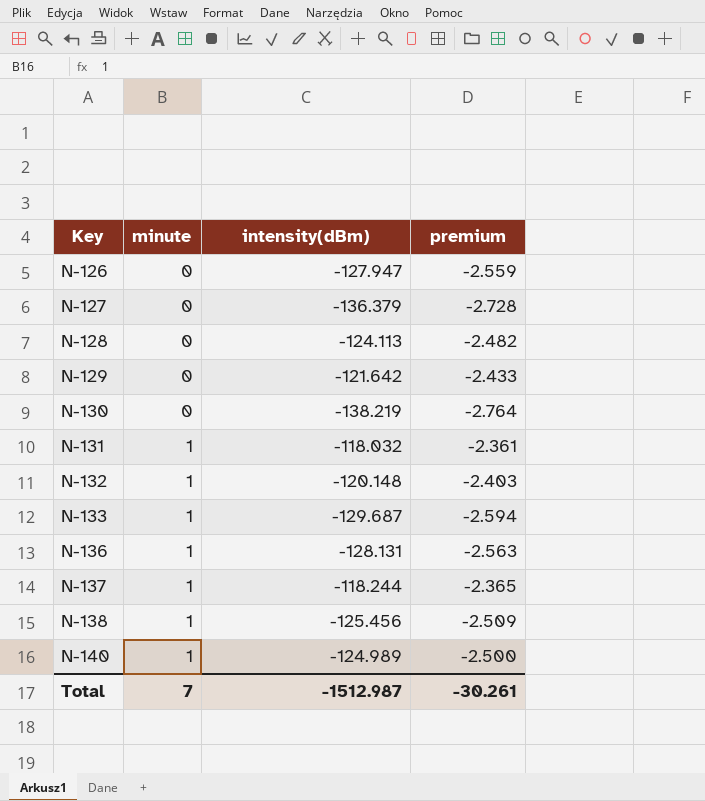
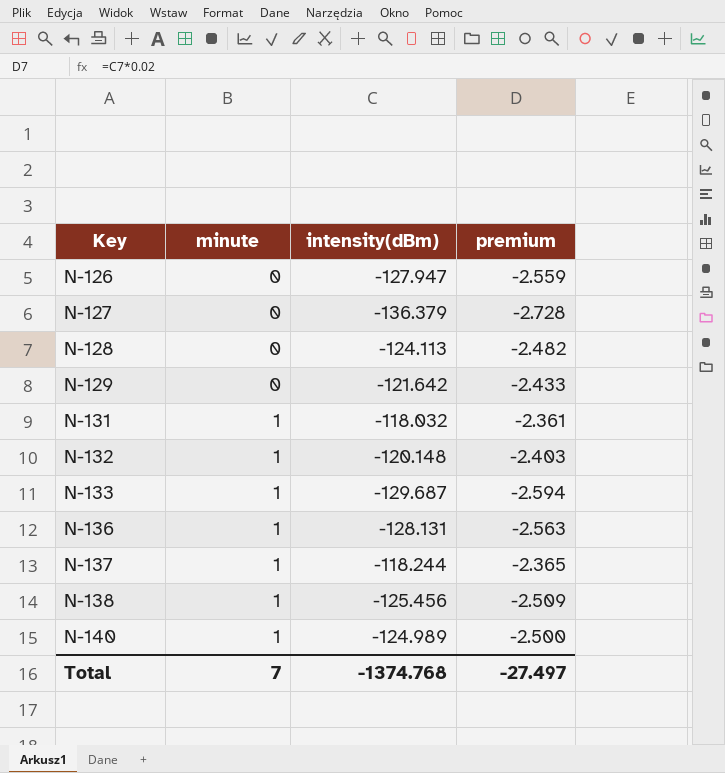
row N-130: 0 | -138.219 | -2.764 -> none
Total | intensity(dBm): -1512.987 -> -1374.768
Total | premium: -30.261 -> -27.497

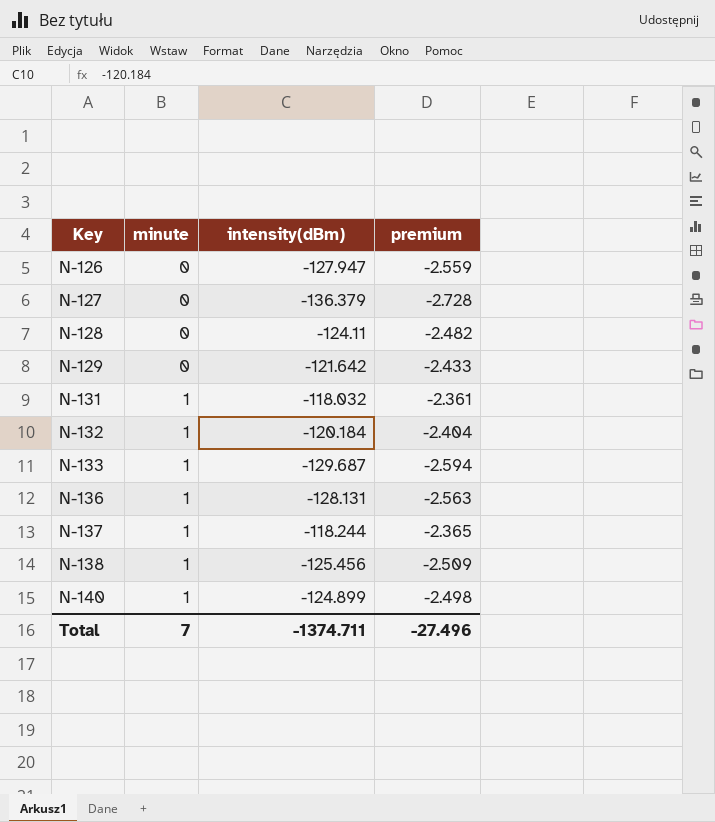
N-128 | intensity(dBm): -124.113 -> -124.11
N-132 | intensity(dBm): -120.148 -> -120.184
N-132 | premium: -2.403 -> -2.404
N-140 | intensity(dBm): -124.989 -> -124.899
N-140 | premium: -2.500 -> -2.498
Total | intensity(dBm): -1374.768 -> -1374.711
Total | premium: -27.497 -> -27.496

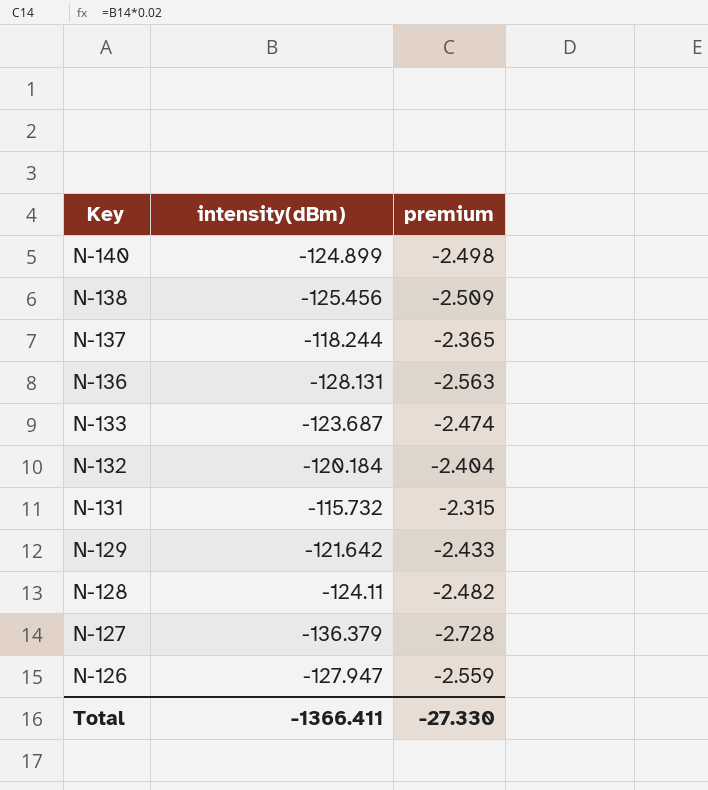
row order: Key ascending -> Key descending
column minute | position: 2 -> none
N-133 | intensity(dBm): -129.687 -> -123.687
N-133 | premium: -2.594 -> -2.474
N-131 | intensity(dBm): -118.032 -> -115.732
N-131 | premium: -2.361 -> -2.315
Total | intensity(dBm): -1374.711 -> -1366.411
Total | premium: -27.496 -> -27.330

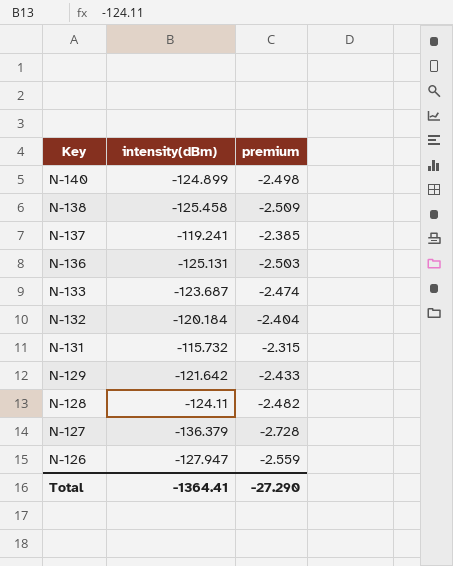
N-138 | intensity(dBm): -125.456 -> -125.458
N-137 | intensity(dBm): -118.244 -> -119.241
N-137 | premium: -2.365 -> -2.385
N-136 | intensity(dBm): -128.131 -> -125.131
N-136 | premium: -2.563 -> -2.503
Total | intensity(dBm): -1366.411 -> -1364.41
Total | premium: -27.330 -> -27.290

